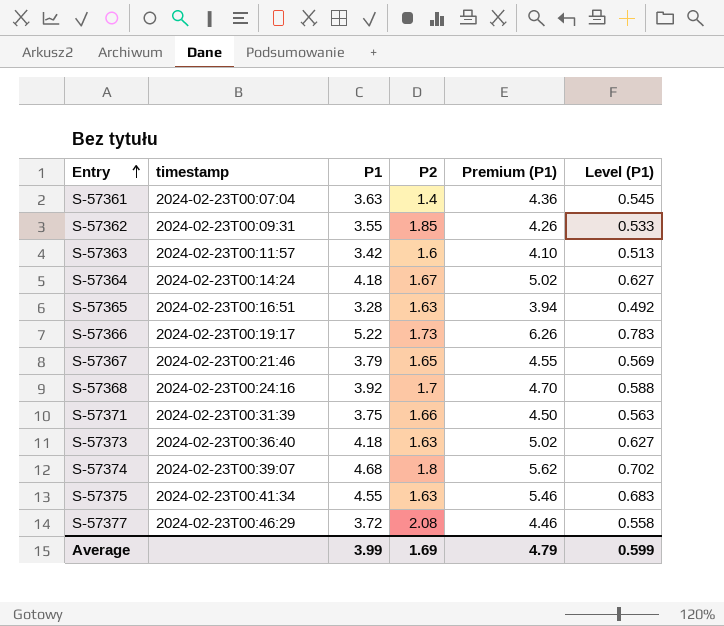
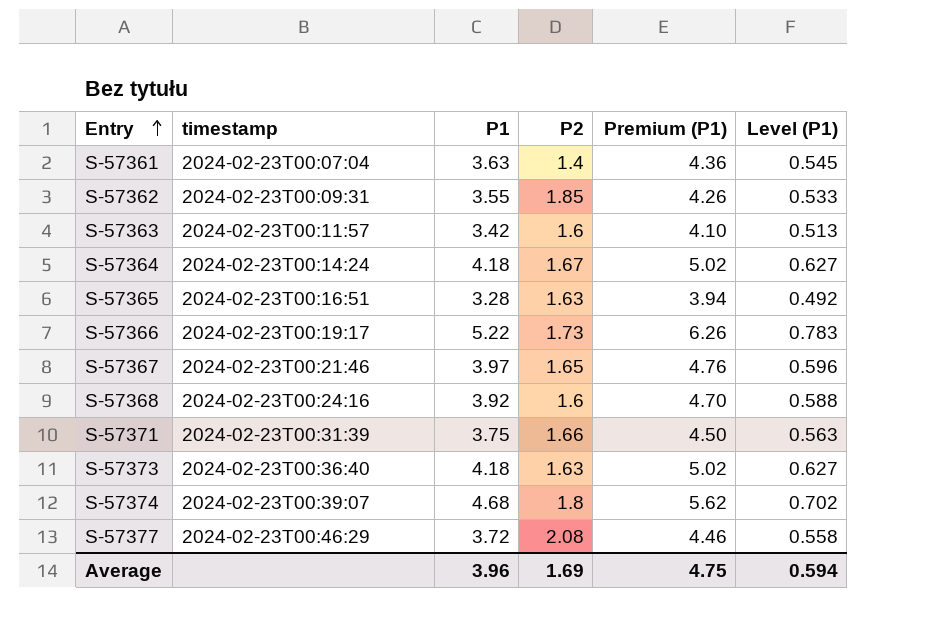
row S-57375: 2024-02-23T00:41:34 | 4.55 | 1.63 | 5.46 | 0.683 -> none
S-57367 | P1: 3.79 -> 3.97
S-57367 | Premium (P1): 4.55 -> 4.76
S-57367 | Level (P1): 0.569 -> 0.596
S-57368 | P2: 1.7 -> 1.6
Average | P1: 3.99 -> 3.96
Average | Premium (P1): 4.79 -> 4.75
Average | Level (P1): 0.599 -> 0.594

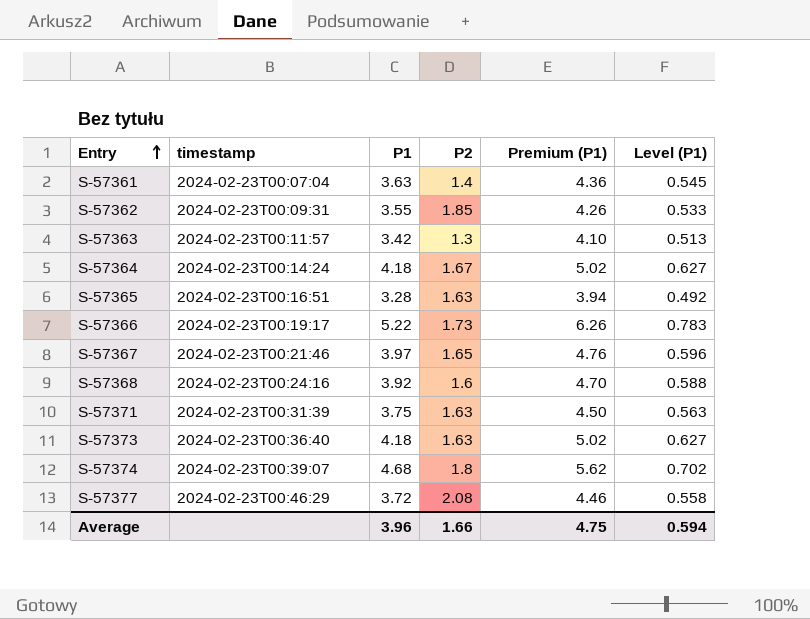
S-57363 | P2: 1.6 -> 1.3
S-57371 | P2: 1.66 -> 1.63
Average | P2: 1.69 -> 1.66

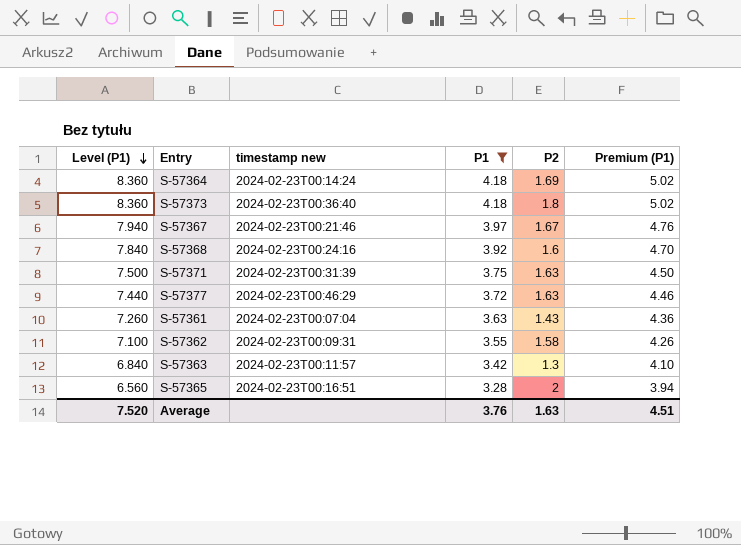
filter: none -> P1 <= 4.18
row order: Entry ascending -> Level (P1) descending
column Level (P1) | formula: [P1] * 0.15 -> [P1] * 2
column Level (P1) | position: 6 -> 1
column name: timestamp -> timestamp new
S-57364 | P2: 1.67 -> 1.69
S-57373 | P2: 1.63 -> 1.8
S-57367 | P2: 1.65 -> 1.67
S-57377 | P2: 2.08 -> 1.63
S-57361 | P2: 1.4 -> 1.43
S-57362 | P2: 1.85 -> 1.58
S-57365 | P2: 1.63 -> 2
Average | Level (P1): 0.594 -> 7.520
Average | P1: 3.96 -> 3.76
Average | P2: 1.66 -> 1.63
Average | Premium (P1): 4.75 -> 4.51

